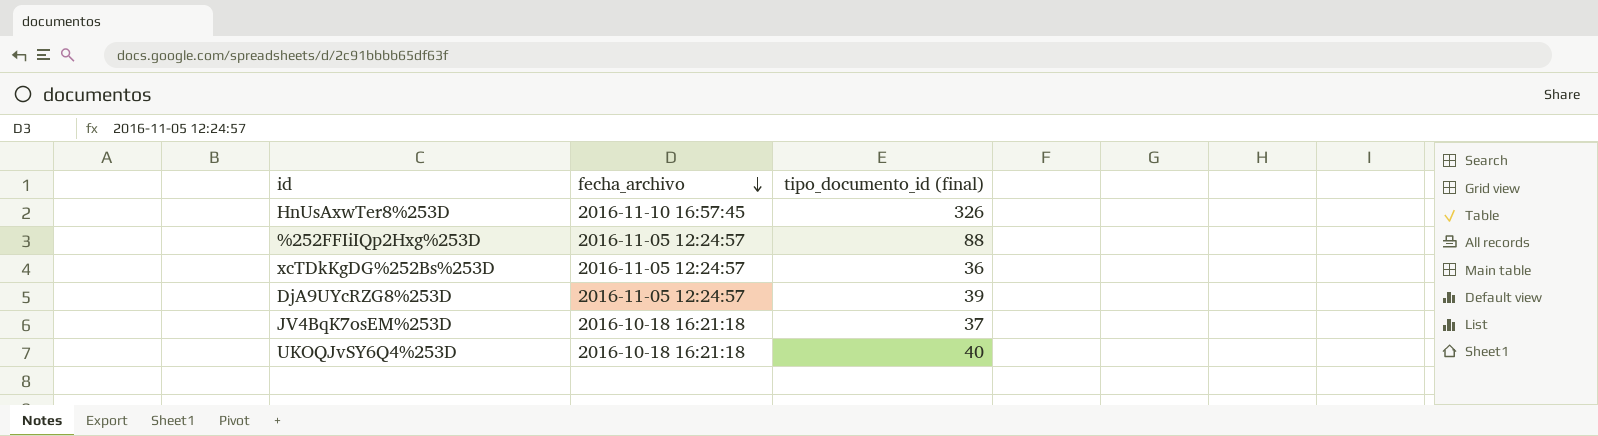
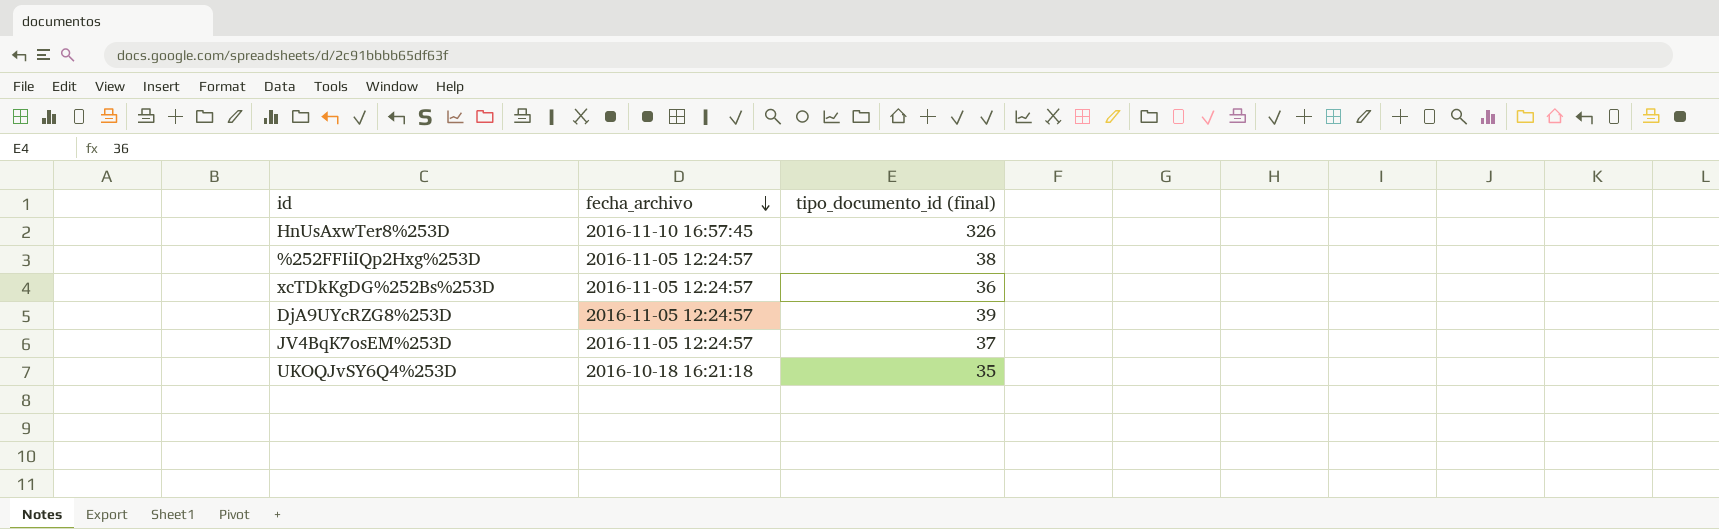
%252FFIiIQp2Hxg%253D | tipo_documento_id (final): 88 -> 38
JV4BqK7osEM%253D | fecha_archivo: 2016-10-18 16:21:18 -> 2016-11-05 12:24:57
UKOQJvSY6Q4%253D | tipo_documento_id (final): 40 -> 35

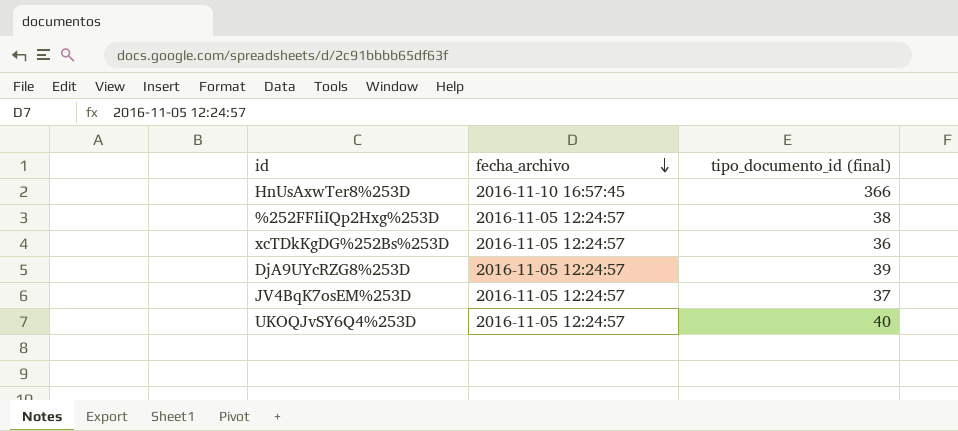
HnUsAxwTer8%253D | tipo_documento_id (final): 326 -> 366
UKOQJvSY6Q4%253D | fecha_archivo: 2016-10-18 16:21:18 -> 2016-11-05 12:24:57
UKOQJvSY6Q4%253D | tipo_documento_id (final): 35 -> 40

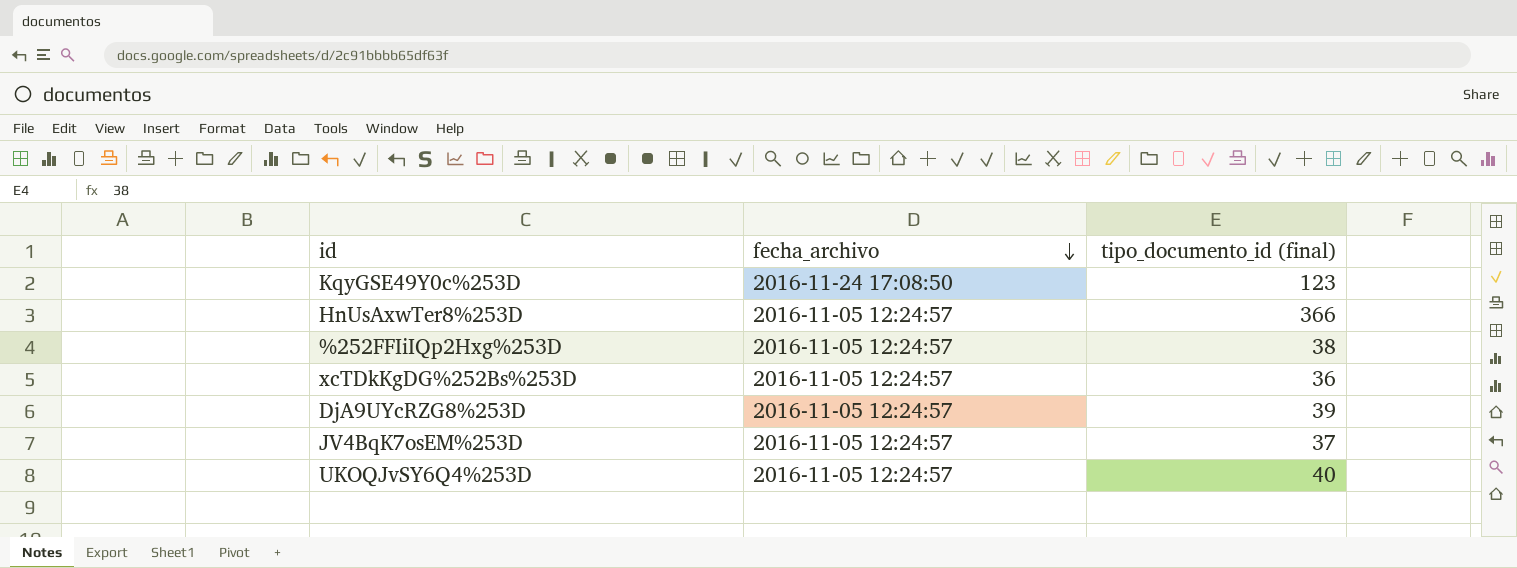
row KqyGSE49Y0c%253D: none -> 2016-11-24 17:08:50 | 123
HnUsAxwTer8%253D | fecha_archivo: 2016-11-10 16:57:45 -> 2016-11-05 12:24:57

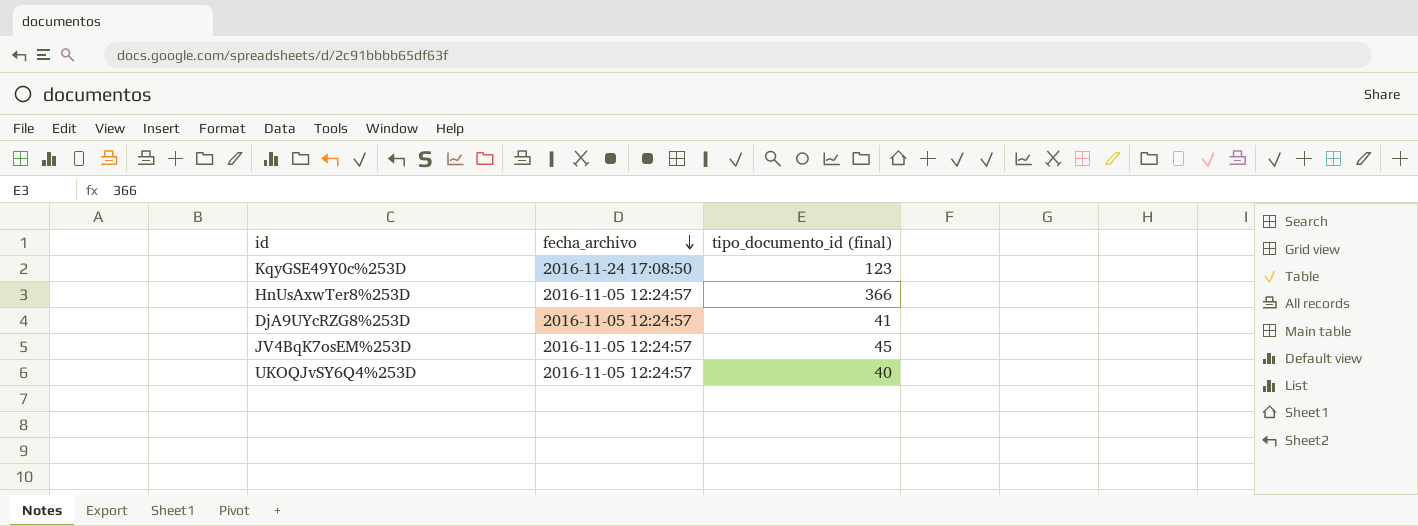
row %252FFIiIQp2Hxg%253D: 2016-11-05 12:24:57 | 38 -> none
row xcTDkKgDG%252Bs%253D: 2016-11-05 12:24:57 | 36 -> none
DjA9UYcRZG8%253D | tipo_documento_id (final): 39 -> 41
JV4BqK7osEM%253D | tipo_documento_id (final): 37 -> 45

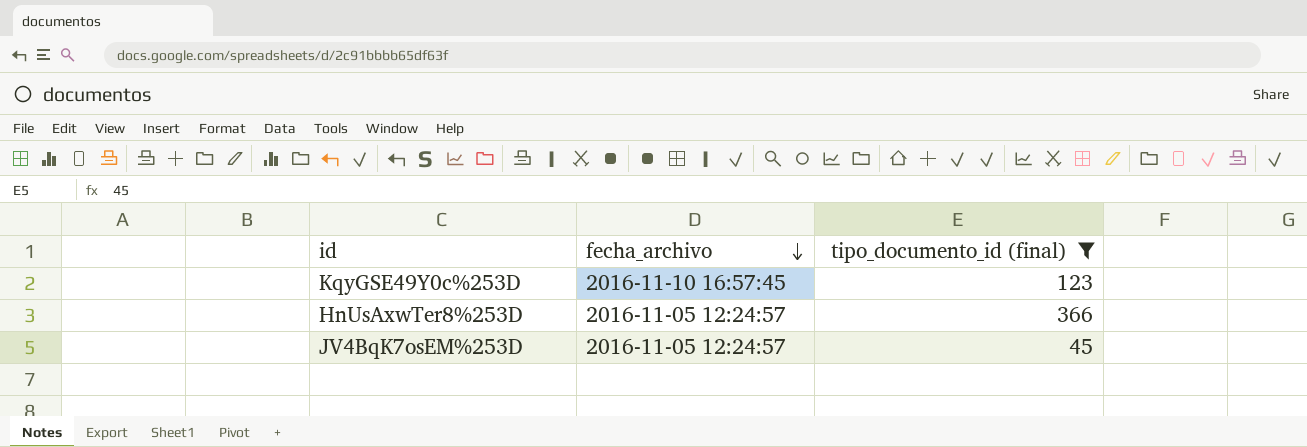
filter: none -> tipo_documento_id (final) >= 45
KqyGSE49Y0c%253D | fecha_archivo: 2016-11-24 17:08:50 -> 2016-11-10 16:57:45

